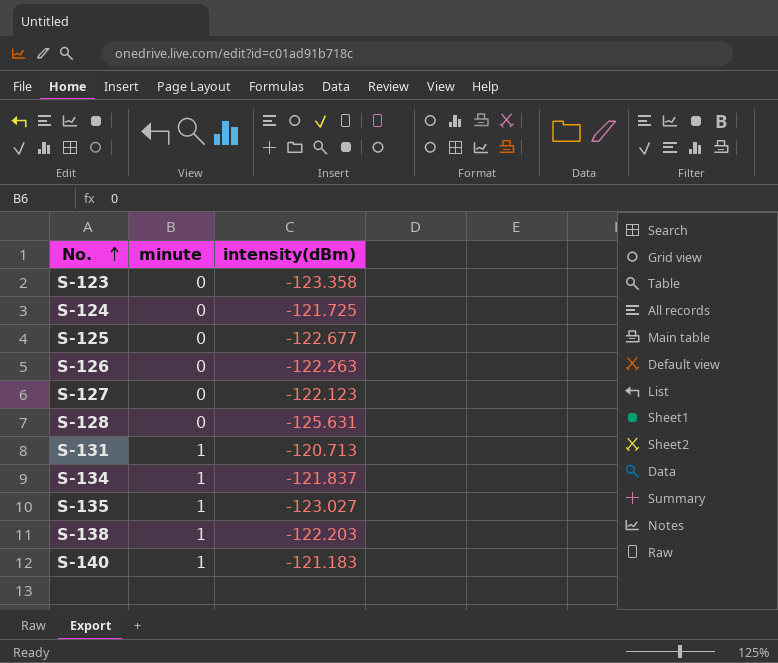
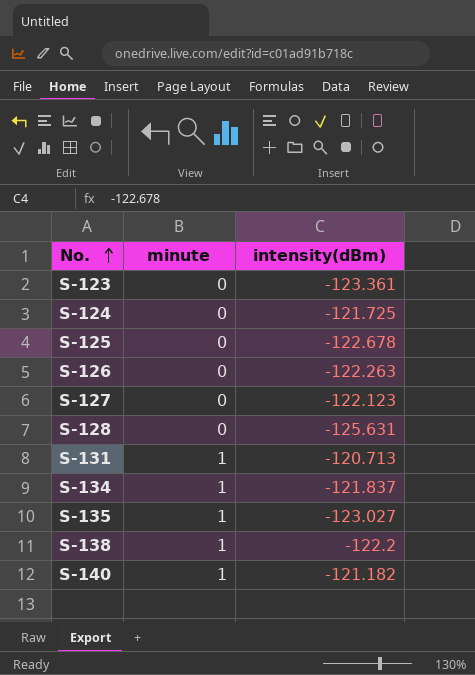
S-123 | intensity(dBm): -123.358 -> -123.361
S-125 | intensity(dBm): -122.677 -> -122.678
S-138 | intensity(dBm): -122.203 -> -122.2
S-140 | intensity(dBm): -121.183 -> -121.182

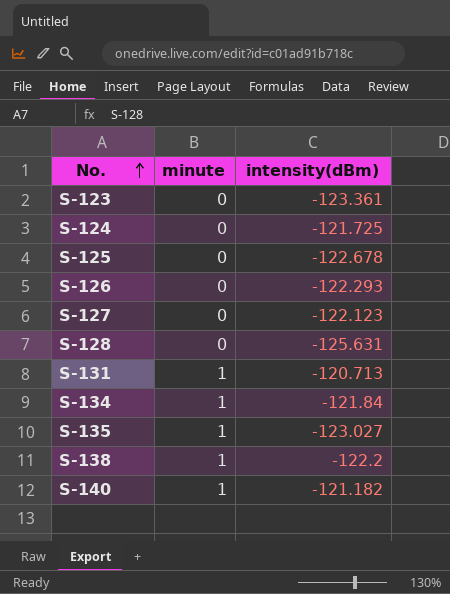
S-126 | intensity(dBm): -122.263 -> -122.293
S-134 | intensity(dBm): -121.837 -> -121.84

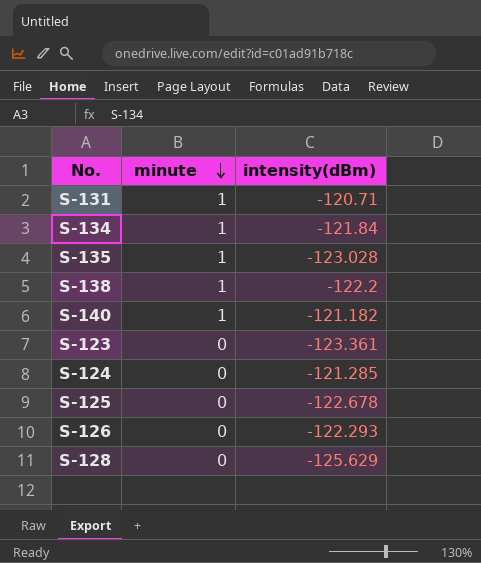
row order: No. ascending -> minute descending
row S-127: 0 | -122.123 -> none
S-131 | intensity(dBm): -120.713 -> -120.71
S-135 | intensity(dBm): -123.027 -> -123.028
S-124 | intensity(dBm): -121.725 -> -121.285
S-128 | intensity(dBm): -125.631 -> -125.629

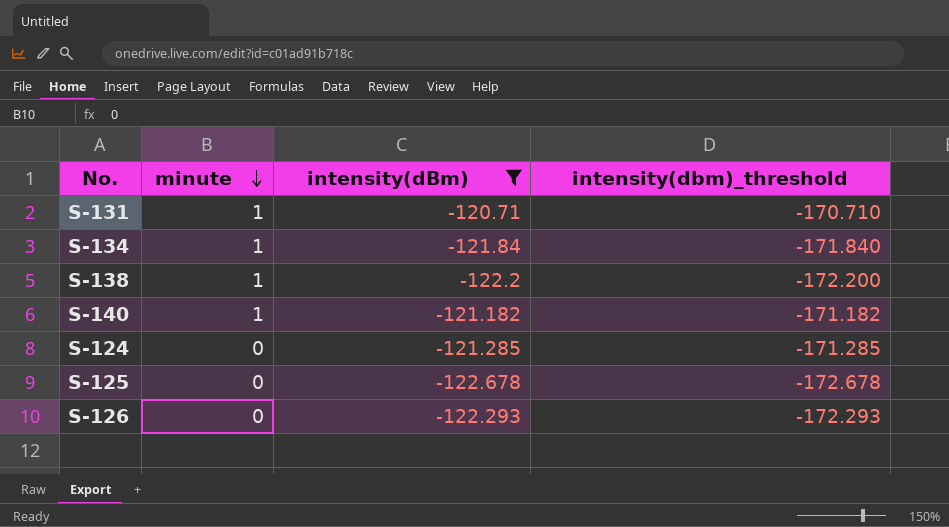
filter: none -> intensity(dBm) >= -122.678
column intensity(dbm)_threshold | formula: none -> [intensity(dBm)] - 50

